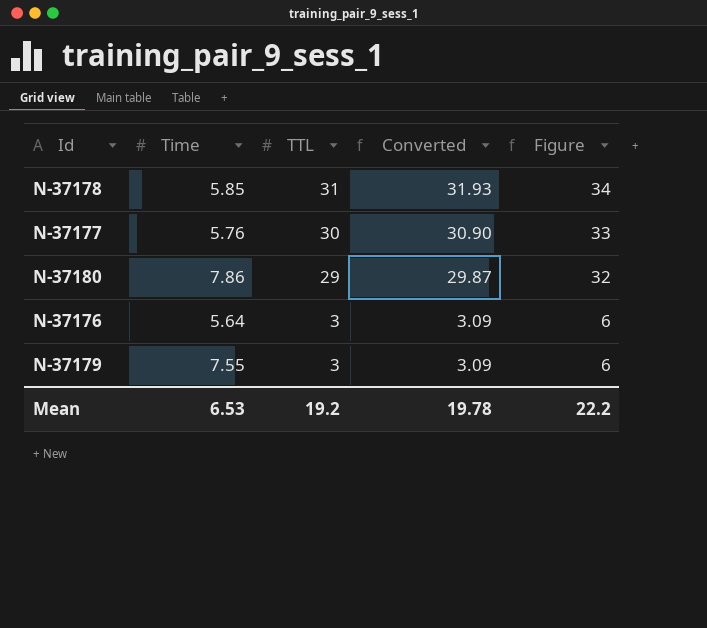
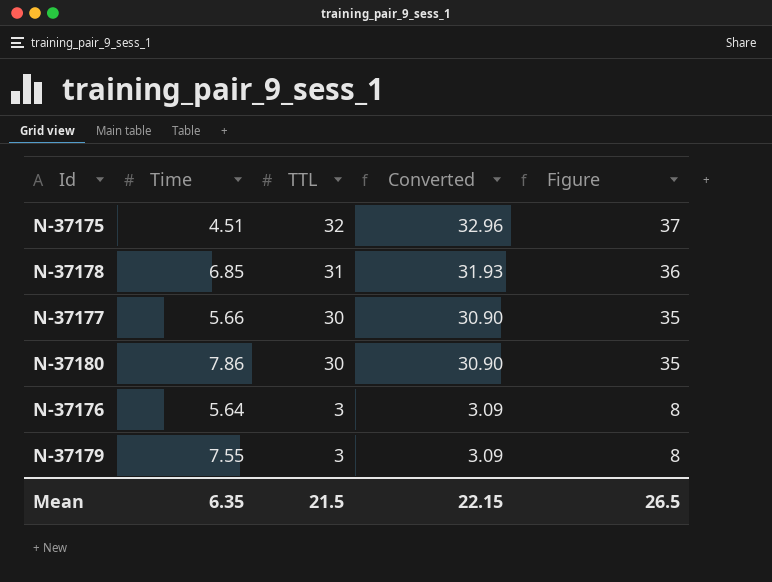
column Figure | formula: [TTL] + 3 -> [TTL] + 5
row N-37175: none -> 4.51 | 32 | 32.96 | 37
N-37178 | Time: 5.85 -> 6.85
N-37177 | Time: 5.76 -> 5.66
N-37180 | TTL: 29 -> 30
N-37180 | Converted: 29.87 -> 30.90
Mean | Time: 6.53 -> 6.35
Mean | TTL: 19.2 -> 21.5
Mean | Converted: 19.78 -> 22.15
Mean | Figure: 22.2 -> 26.5

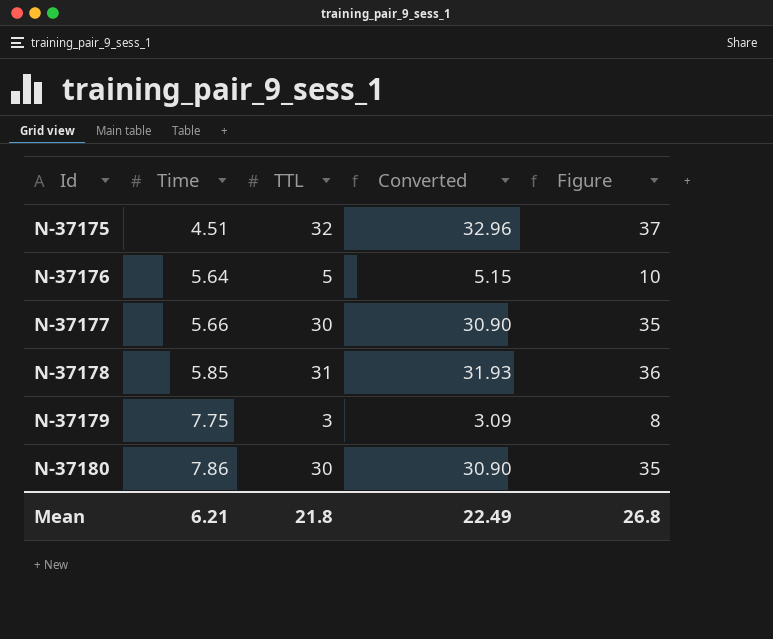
row order: TTL descending -> Id ascending
N-37176 | TTL: 3 -> 5
N-37176 | Converted: 3.09 -> 5.15
N-37176 | Figure: 8 -> 10
N-37178 | Time: 6.85 -> 5.85
N-37179 | Time: 7.55 -> 7.75
Mean | Time: 6.35 -> 6.21
Mean | TTL: 21.5 -> 21.8
Mean | Converted: 22.15 -> 22.49
Mean | Figure: 26.5 -> 26.8

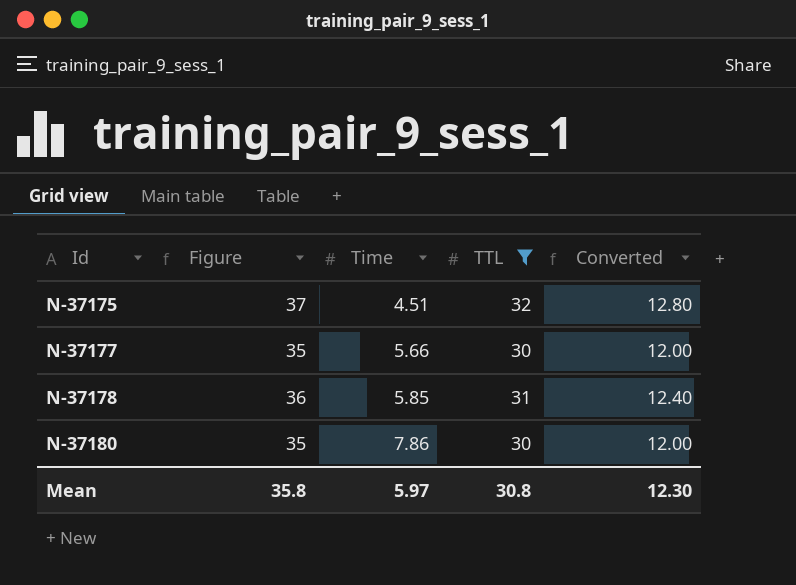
filter: none -> TTL >= 30
column Figure | position: 5 -> 2
column Converted | formula: [TTL] * 1.03 -> [TTL] * 0.4
Mean | Figure: 26.8 -> 35.8
Mean | Time: 6.21 -> 5.97
Mean | TTL: 21.8 -> 30.8
Mean | Converted: 22.49 -> 12.30

